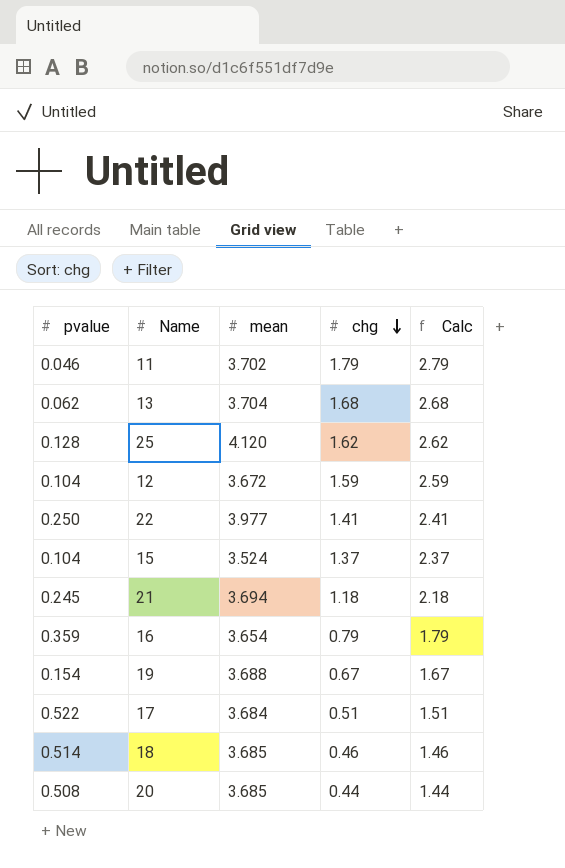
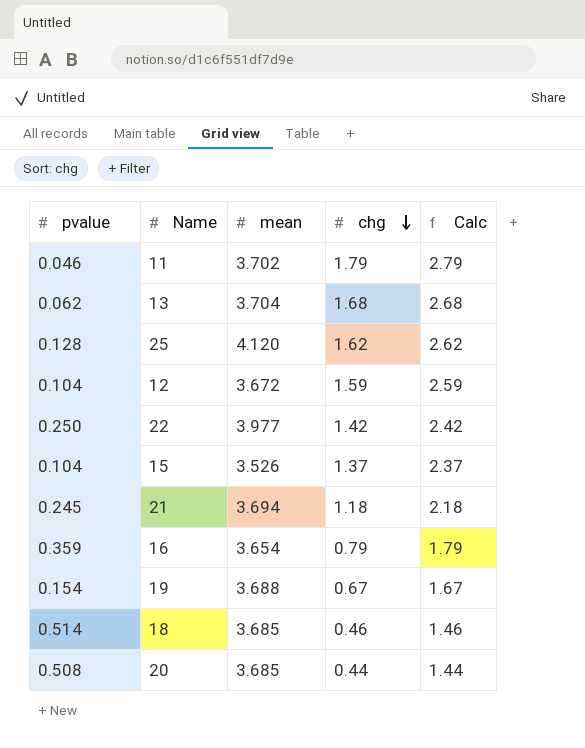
row 17: 0.522 | 3.684 | 0.51 | 1.51 -> none
22 | chg: 1.41 -> 1.42
22 | Calc: 2.41 -> 2.42
15 | mean: 3.524 -> 3.526

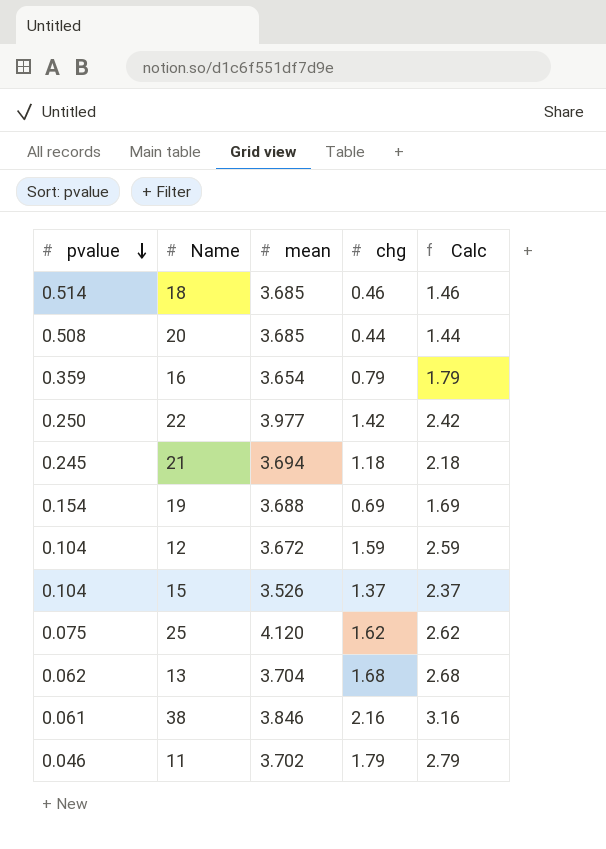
row order: chg descending -> pvalue descending
19 | chg: 0.67 -> 0.69
19 | Calc: 1.67 -> 1.69
25 | pvalue: 0.128 -> 0.075
row 38: none -> 0.061 | 3.846 | 2.16 | 3.16

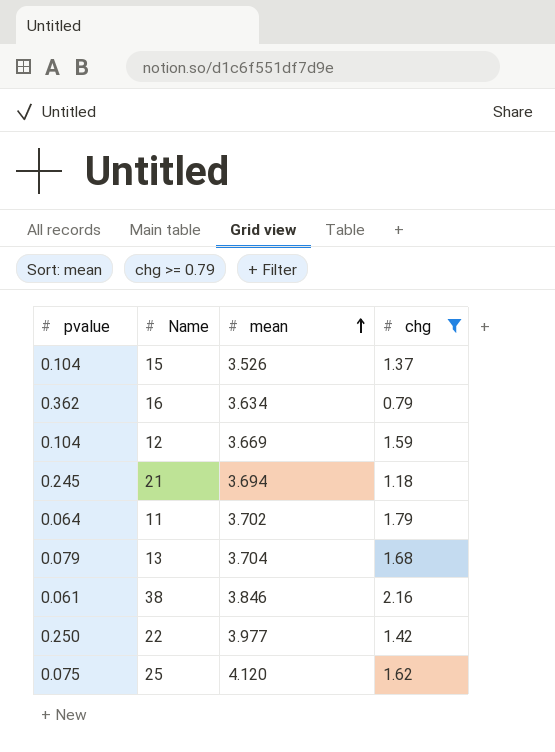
filter: none -> chg >= 0.79
row order: pvalue descending -> mean ascending
column Calc | formula: [chg] + 1 -> none
16 | pvalue: 0.359 -> 0.362
16 | mean: 3.654 -> 3.634
12 | mean: 3.672 -> 3.669
11 | pvalue: 0.046 -> 0.064
13 | pvalue: 0.062 -> 0.079

